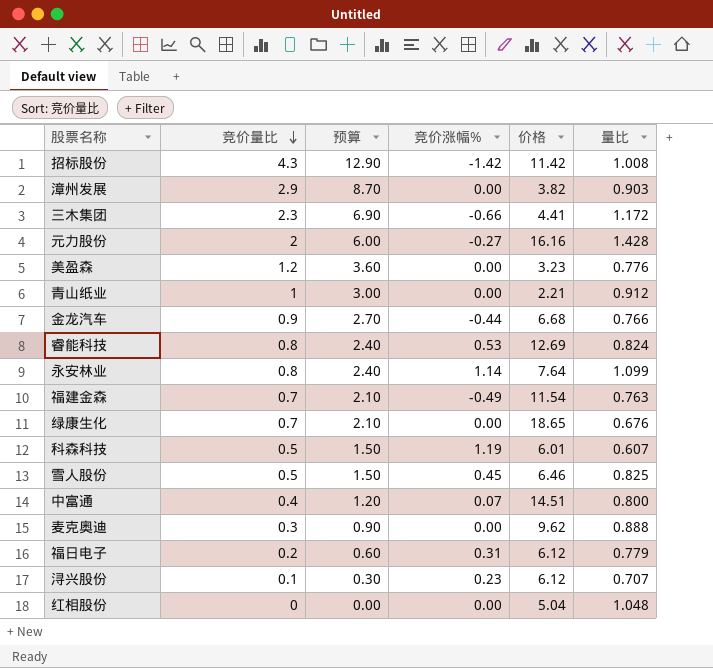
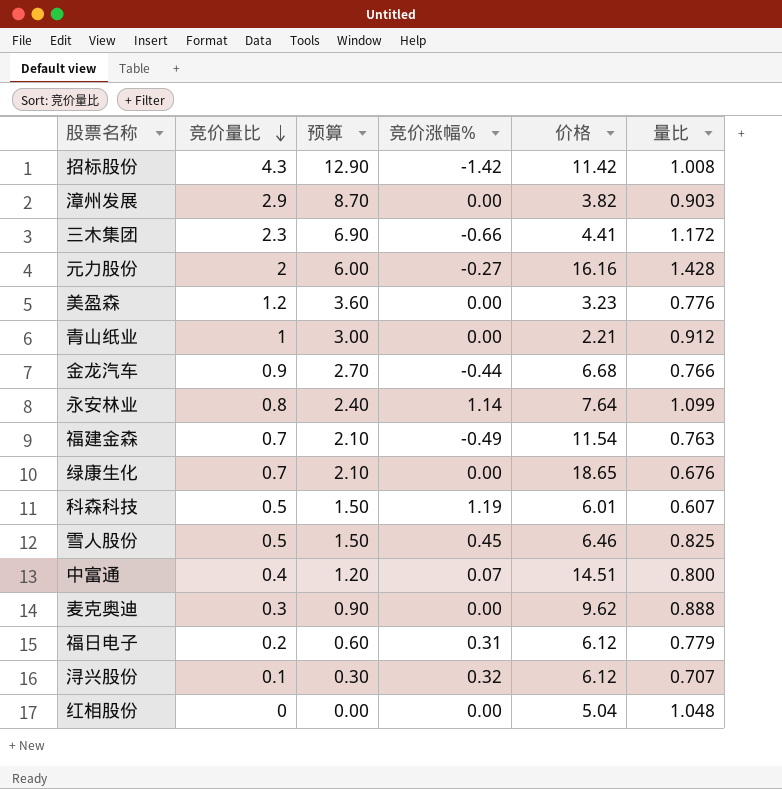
row 睿能科技: 0.8 | 2.40 | 0.53 | 12.69 | 0.824 -> none
浔兴股份 | 竞价涨幅%: 0.23 -> 0.32

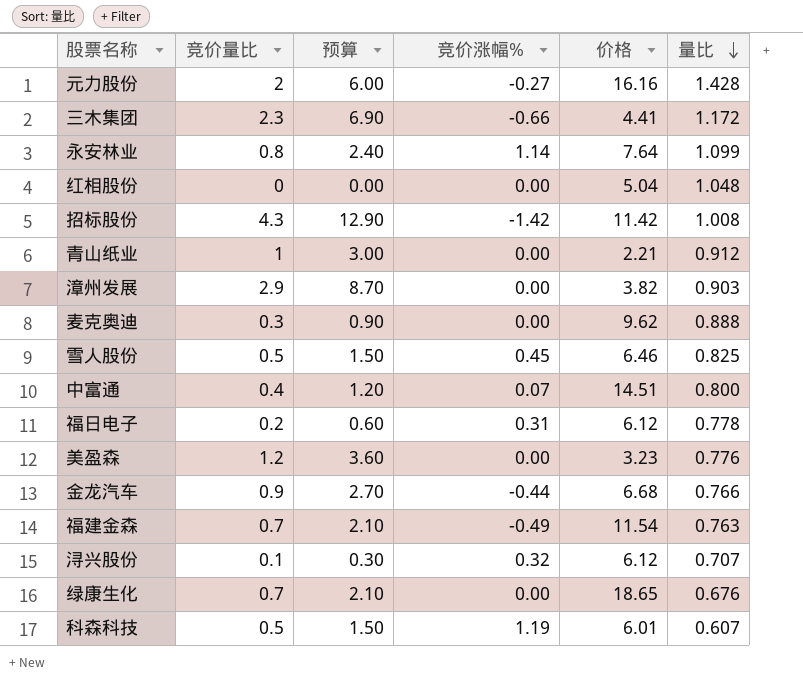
row order: 竞价量比 descending -> 量比 descending
福日电子 | 量比: 0.779 -> 0.778

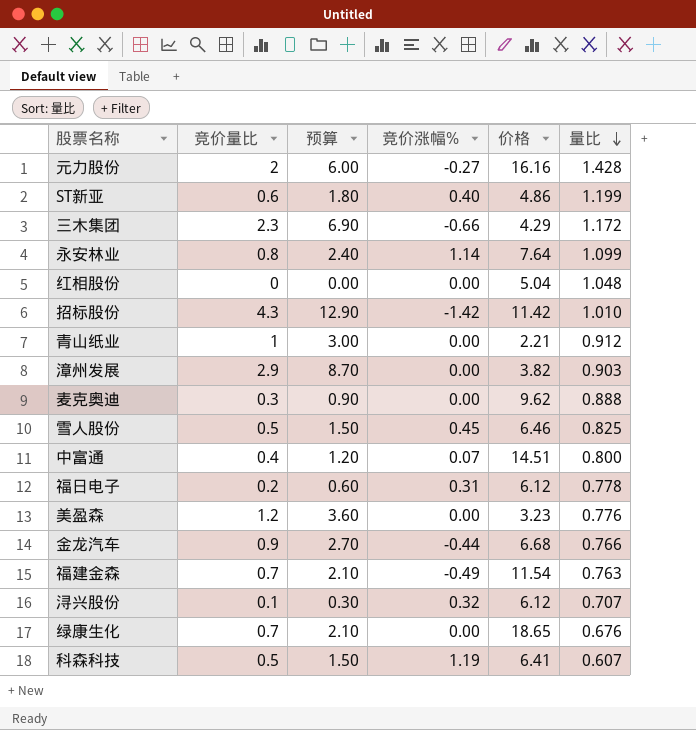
row ST新亚: none -> 0.6 | 1.80 | 0.40 | 4.86 | 1.199
三木集团 | 价格: 4.41 -> 4.29
招标股份 | 量比: 1.008 -> 1.010
科森科技 | 价格: 6.01 -> 6.41

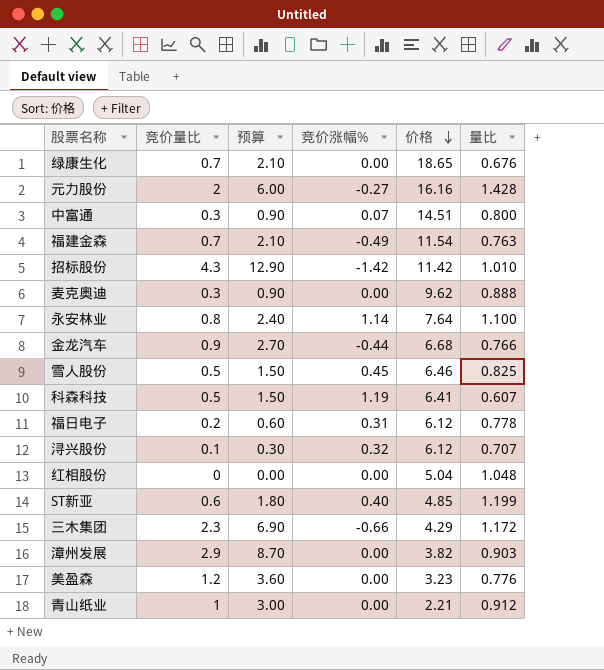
row order: 量比 descending -> 价格 descending
中富通 | 竞价量比: 0.4 -> 0.3
中富通 | 预算: 1.20 -> 0.90
永安林业 | 量比: 1.099 -> 1.100
ST新亚 | 价格: 4.86 -> 4.85

